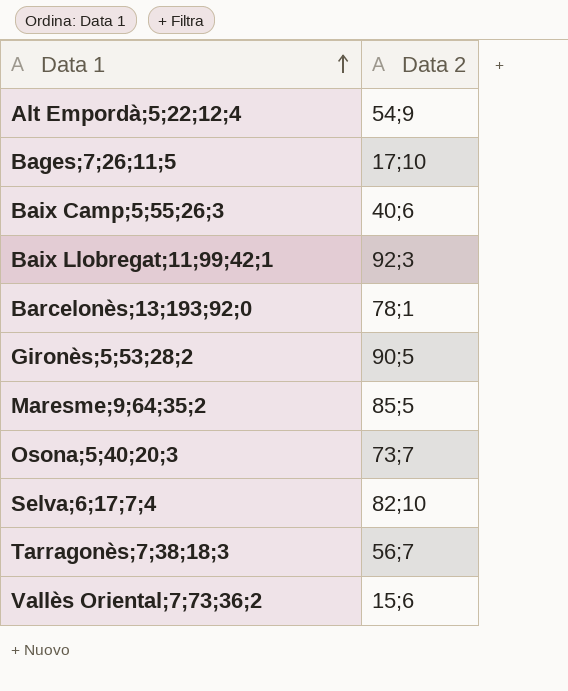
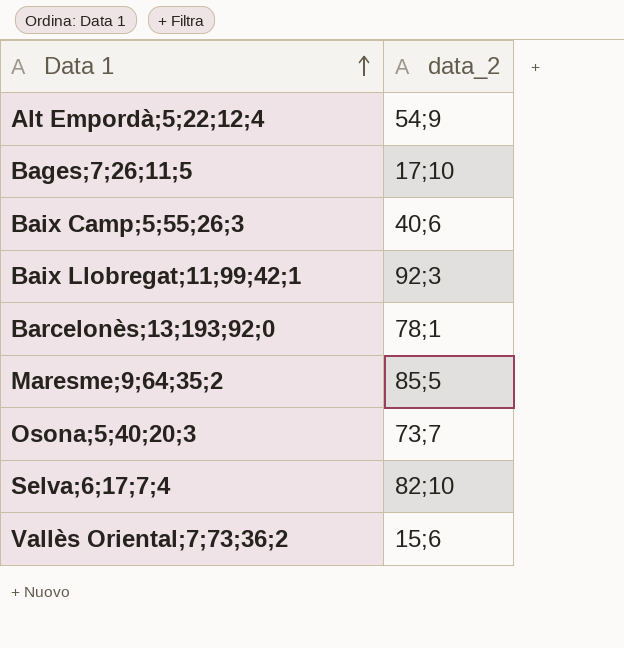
column name: Data 2 -> data_2
row Gironès;5;53;28;2: 90;5 -> none
row Tarragonès;7;38;18;3: 56;7 -> none

